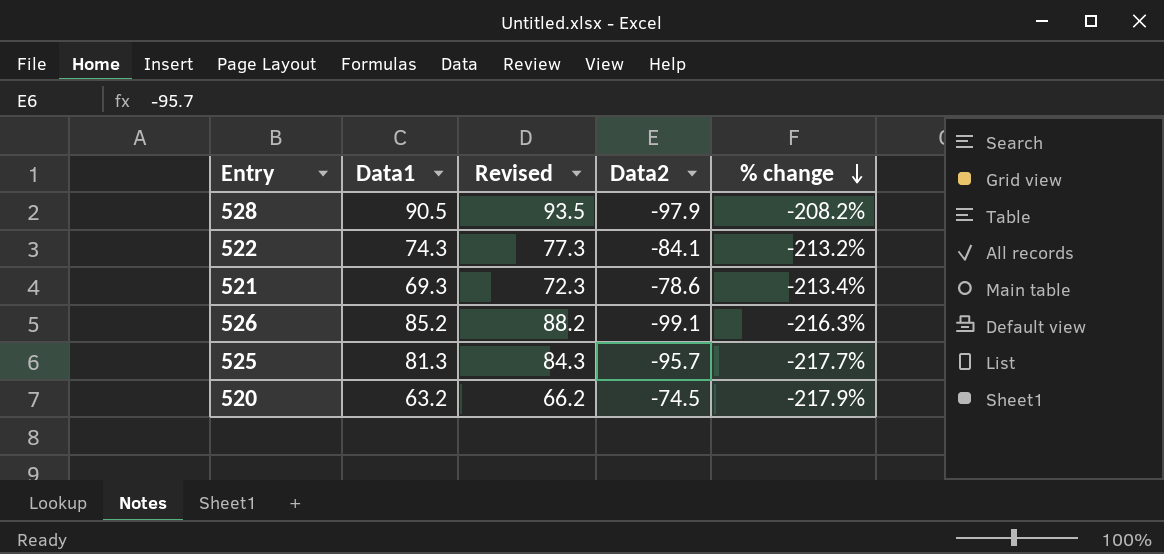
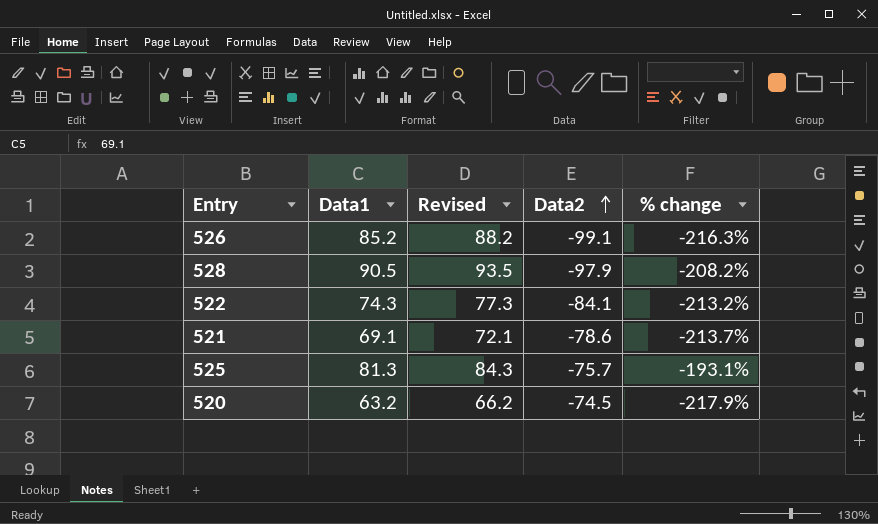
row order: % change descending -> Data2 ascending
521 | Data1: 69.3 -> 69.1
521 | Revised: 72.3 -> 72.1
521 | % change: -213.4% -> -213.7%
525 | Data2: -95.7 -> -75.7
525 | % change: -217.7% -> -193.1%

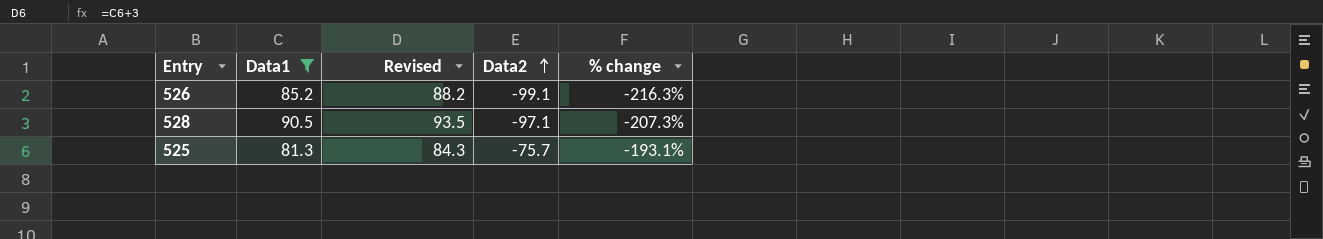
filter: none -> Data1 >= 81.3
528 | Data2: -97.9 -> -97.1
528 | % change: -208.2% -> -207.3%

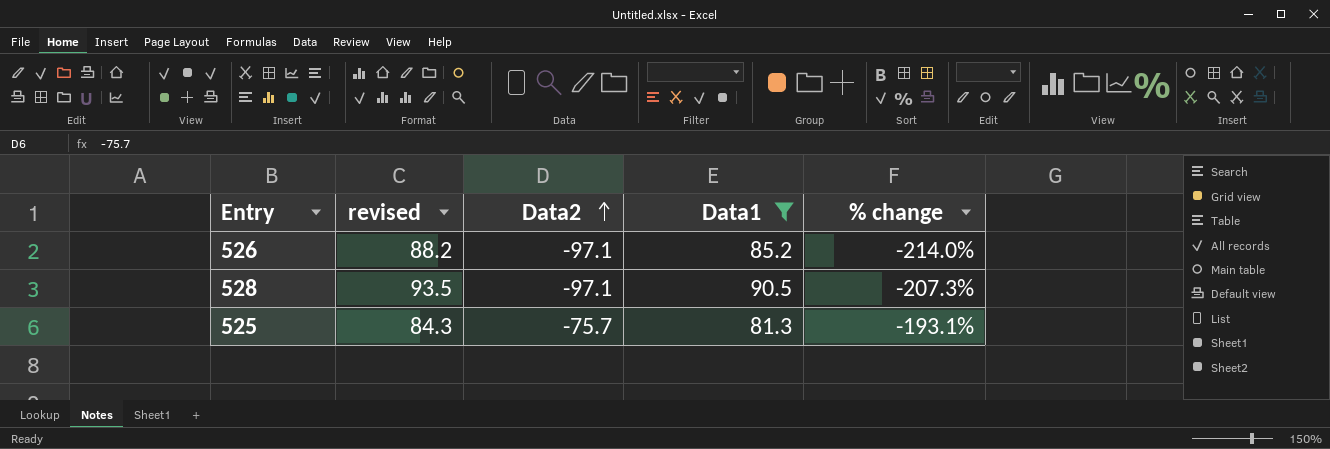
column name: Revised -> revised
column Data1 | position: 2 -> 4
526 | Data2: -99.1 -> -97.1
526 | % change: -216.3% -> -214.0%

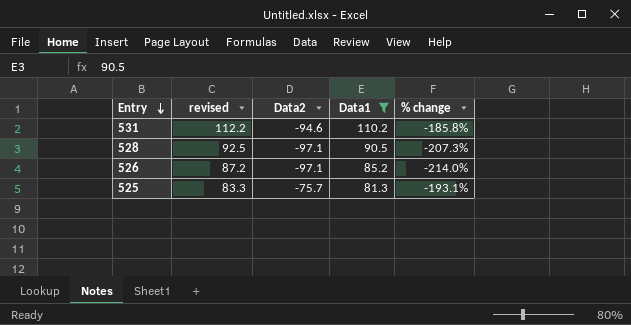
row order: Data2 ascending -> Entry descending
column revised | formula: [Data1] + 3 -> [Data1] + 2
row 531: none -> 112.2 | -94.6 | 110.2 | -185.8%

